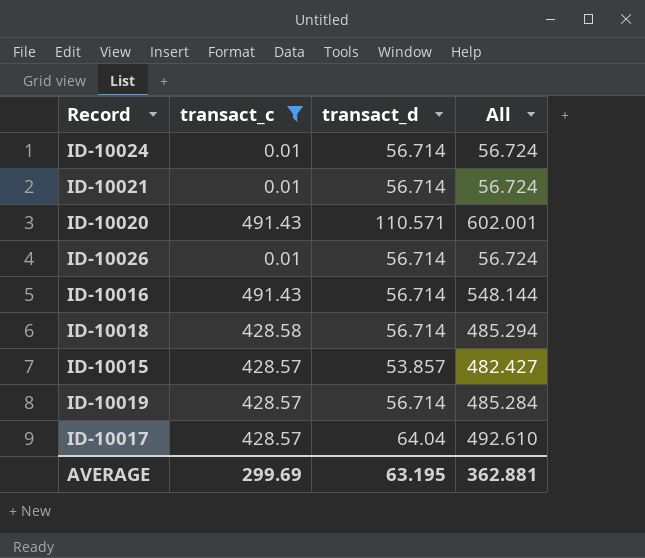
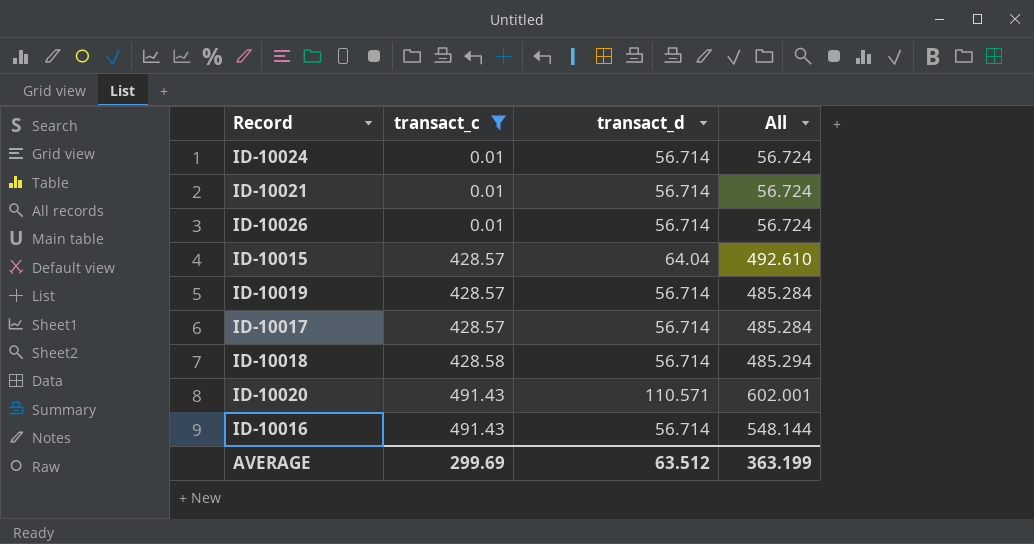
row order: none -> transact_c ascending
ID-10015 | transact_d: 53.857 -> 64.04
ID-10015 | All: 482.427 -> 492.610
ID-10017 | transact_d: 64.04 -> 56.714
ID-10017 | All: 492.610 -> 485.284
AVERAGE | transact_d: 63.195 -> 63.512
AVERAGE | All: 362.881 -> 363.199

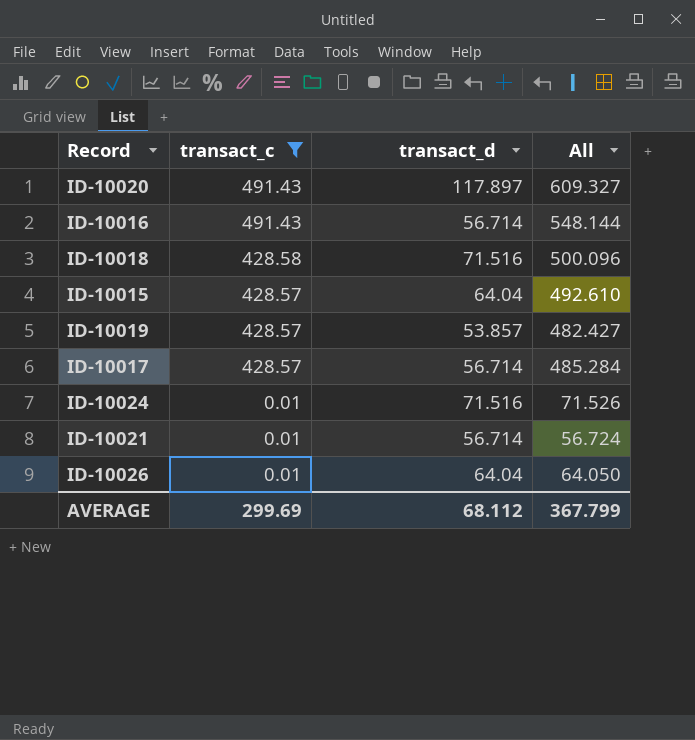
row order: transact_c ascending -> transact_c descending
ID-10020 | transact_d: 110.571 -> 117.897
ID-10020 | All: 602.001 -> 609.327
ID-10018 | transact_d: 56.714 -> 71.516
ID-10018 | All: 485.294 -> 500.096
ID-10019 | transact_d: 56.714 -> 53.857
ID-10019 | All: 485.284 -> 482.427
ID-10024 | transact_d: 56.714 -> 71.516
ID-10024 | All: 56.724 -> 71.526
ID-10026 | transact_d: 56.714 -> 64.04
ID-10026 | All: 56.724 -> 64.050
AVERAGE | transact_d: 63.512 -> 68.112
AVERAGE | All: 363.199 -> 367.799

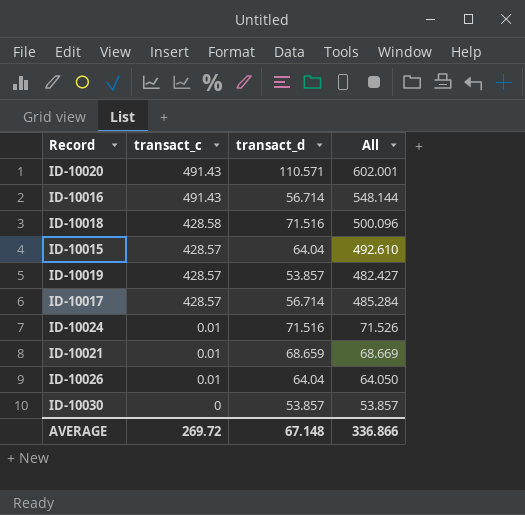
filter: transact_c != 0 -> none
ID-10020 | transact_d: 117.897 -> 110.571
ID-10020 | All: 609.327 -> 602.001
ID-10021 | transact_d: 56.714 -> 68.659
ID-10021 | All: 56.724 -> 68.669
AVERAGE | transact_c: 299.69 -> 269.72
AVERAGE | transact_d: 68.112 -> 67.148
AVERAGE | All: 367.799 -> 336.866

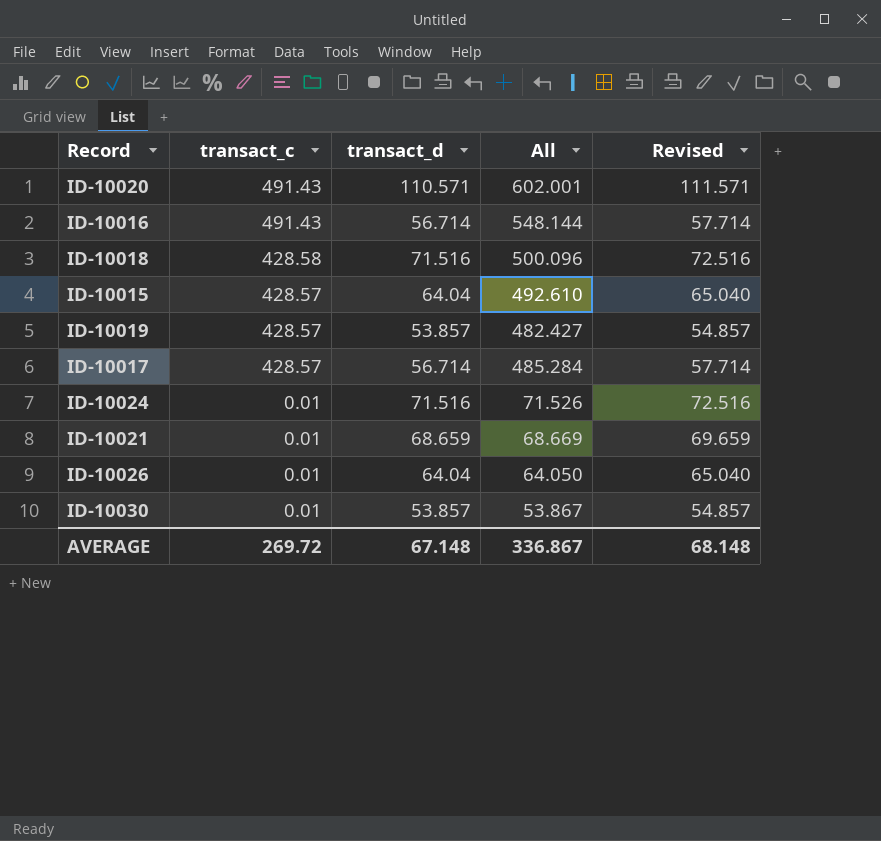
column Revised | formula: none -> [transact_d] + 1
ID-10030 | transact_c: 0 -> 0.01
ID-10030 | All: 53.857 -> 53.867
AVERAGE | All: 336.866 -> 336.867

